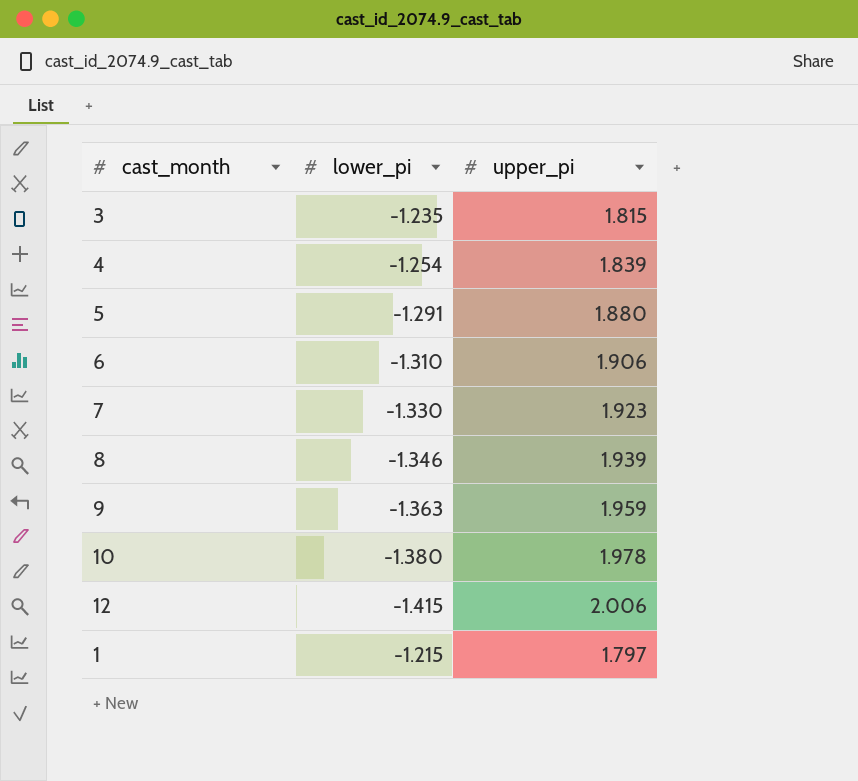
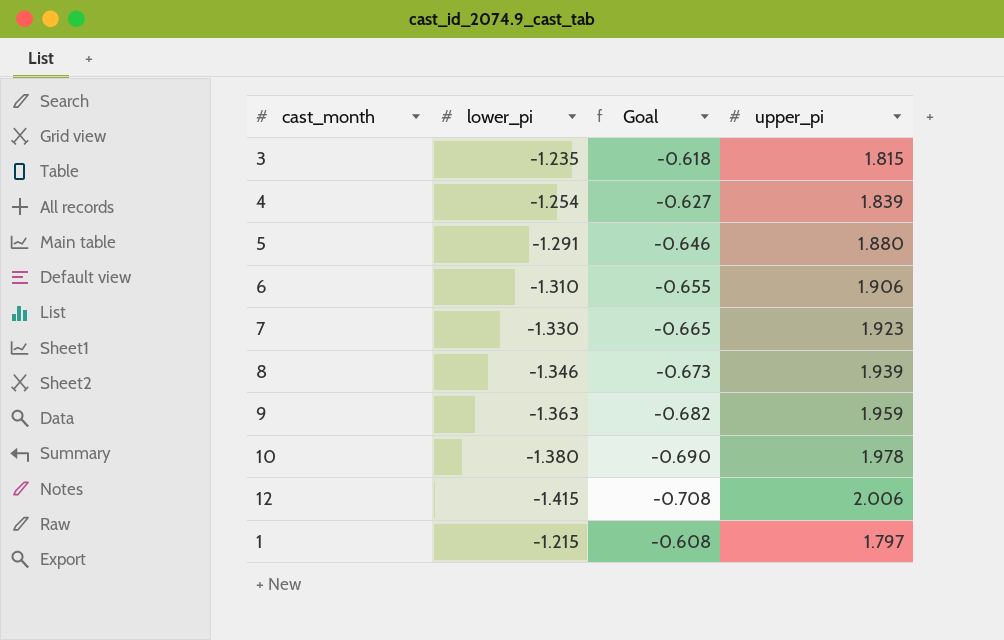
column Goal | formula: none -> [lower_pi] * 0.5

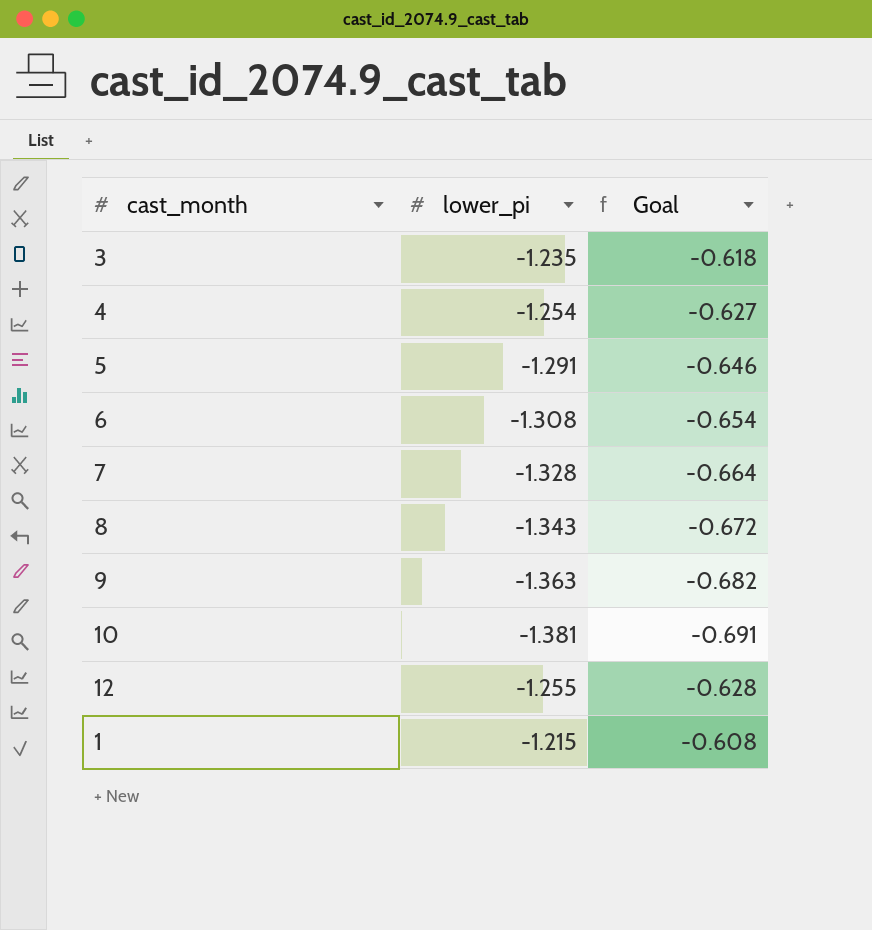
column upper_pi | position: 4 -> none
6 | lower_pi: -1.310 -> -1.308
6 | Goal: -0.655 -> -0.654
7 | lower_pi: -1.330 -> -1.328
7 | Goal: -0.665 -> -0.664
8 | lower_pi: -1.346 -> -1.343
8 | Goal: -0.673 -> -0.672
10 | lower_pi: -1.380 -> -1.381
10 | Goal: -0.690 -> -0.691
12 | lower_pi: -1.415 -> -1.255
12 | Goal: -0.708 -> -0.628

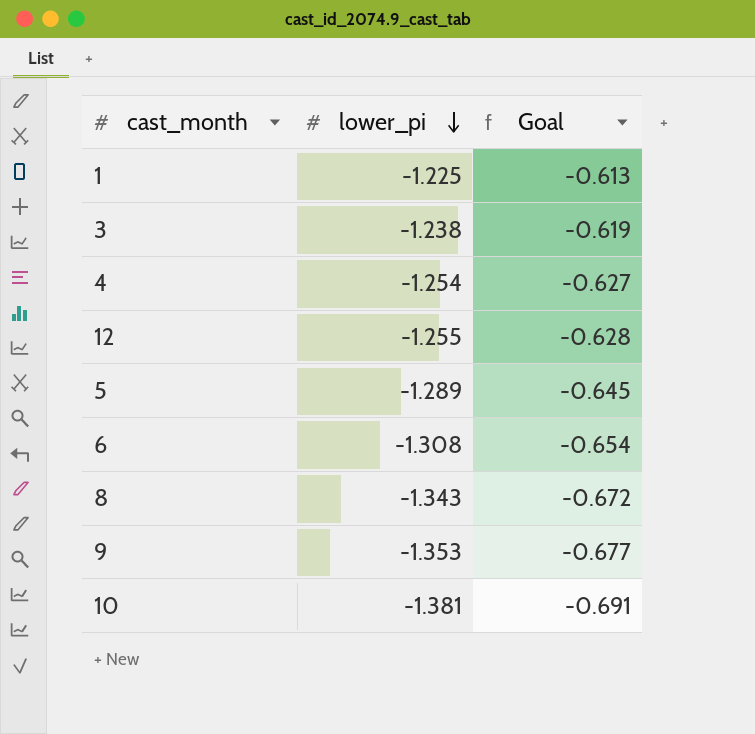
row order: none -> lower_pi descending
row 7: -1.328 | -0.664 -> none
1 | lower_pi: -1.215 -> -1.225
1 | Goal: -0.608 -> -0.613
3 | lower_pi: -1.235 -> -1.238
3 | Goal: -0.618 -> -0.619
5 | lower_pi: -1.291 -> -1.289
5 | Goal: -0.646 -> -0.645
9 | lower_pi: -1.363 -> -1.353
9 | Goal: -0.682 -> -0.677

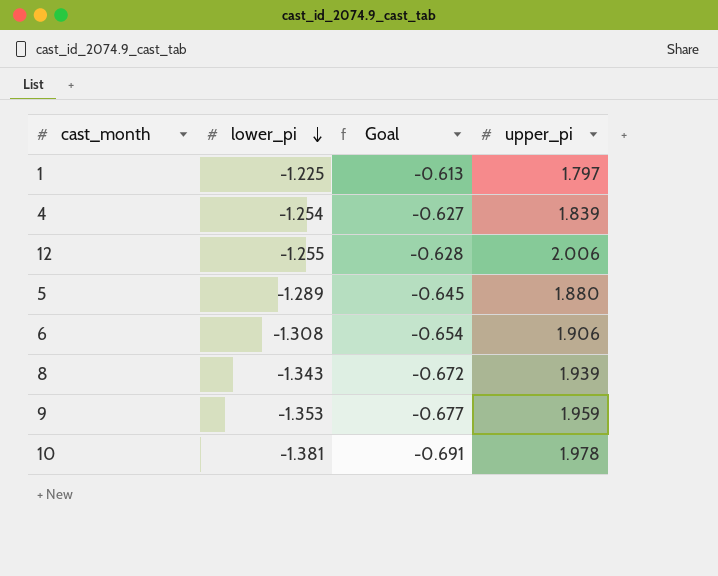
column upper_pi | position: none -> 4
row 3: -1.238 | -0.619 -> none

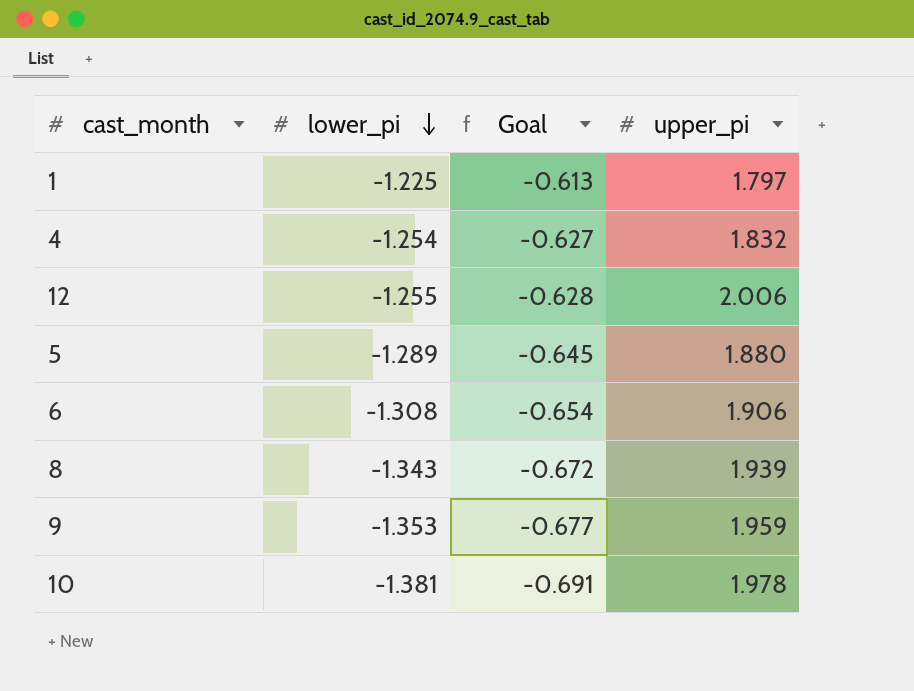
4 | upper_pi: 1.839 -> 1.832

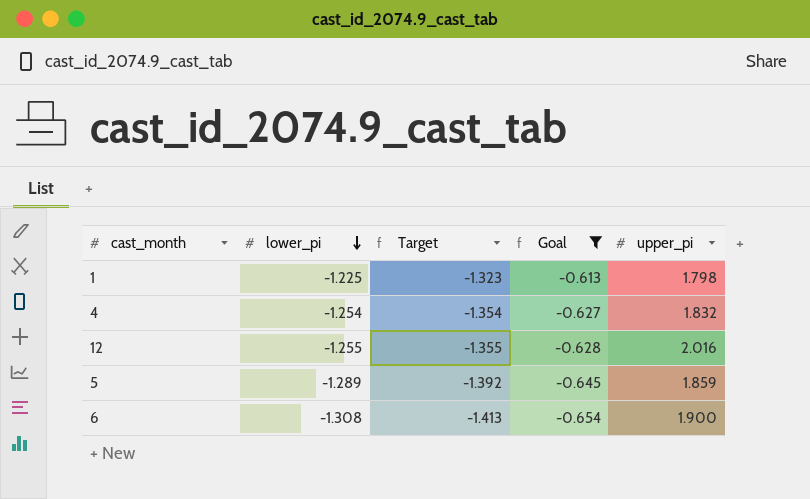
filter: none -> Goal >= -0.654
column Target | formula: none -> [lower_pi] * 1.08
1 | upper_pi: 1.797 -> 1.798
12 | upper_pi: 2.006 -> 2.016
5 | upper_pi: 1.880 -> 1.859
6 | upper_pi: 1.906 -> 1.900

